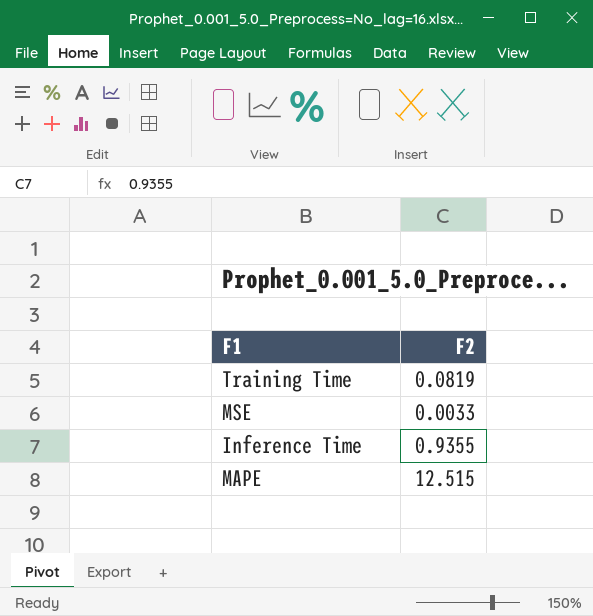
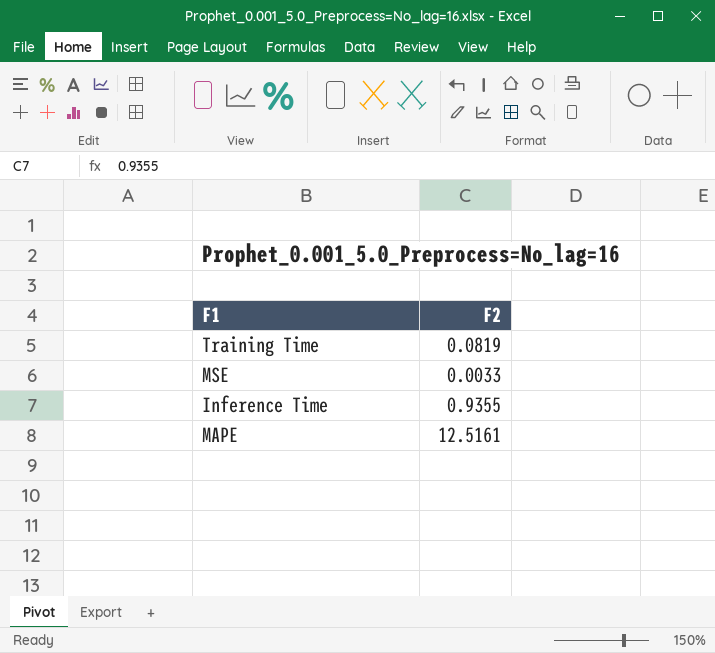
MAPE | F2: 12.515 -> 12.5161

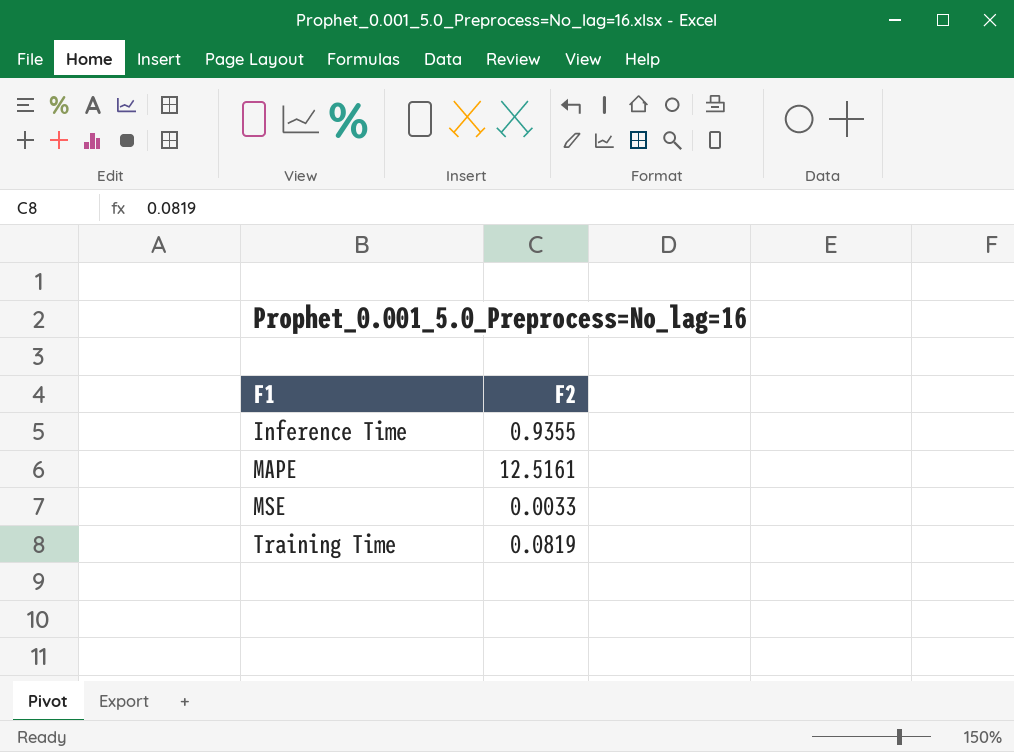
row order: none -> F1 ascending

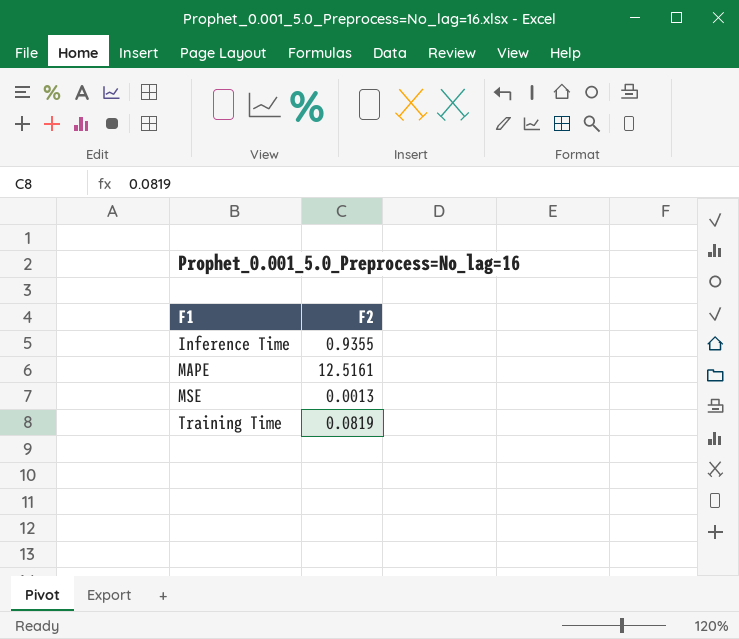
MSE | F2: 0.0033 -> 0.0013

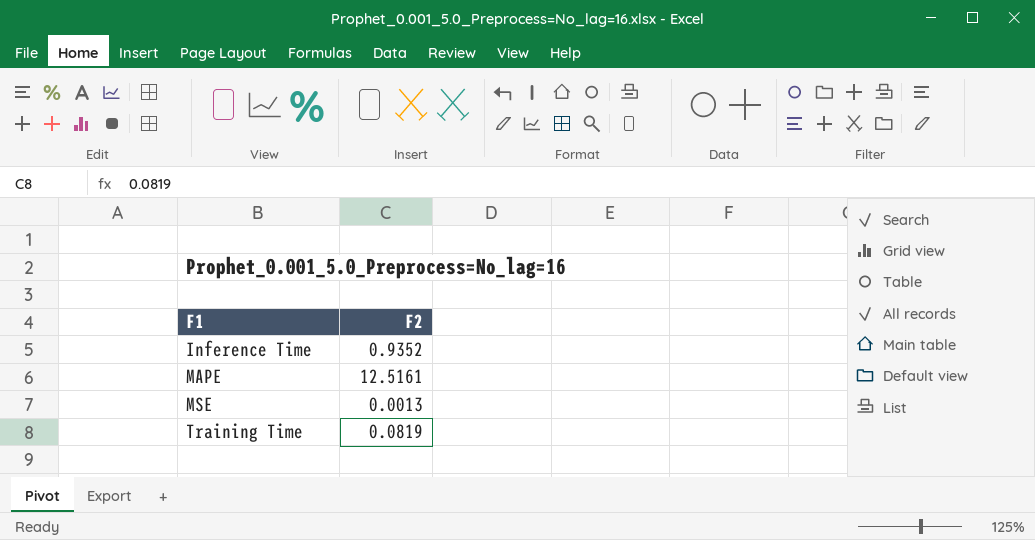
Inference Time | F2: 0.9355 -> 0.9352

